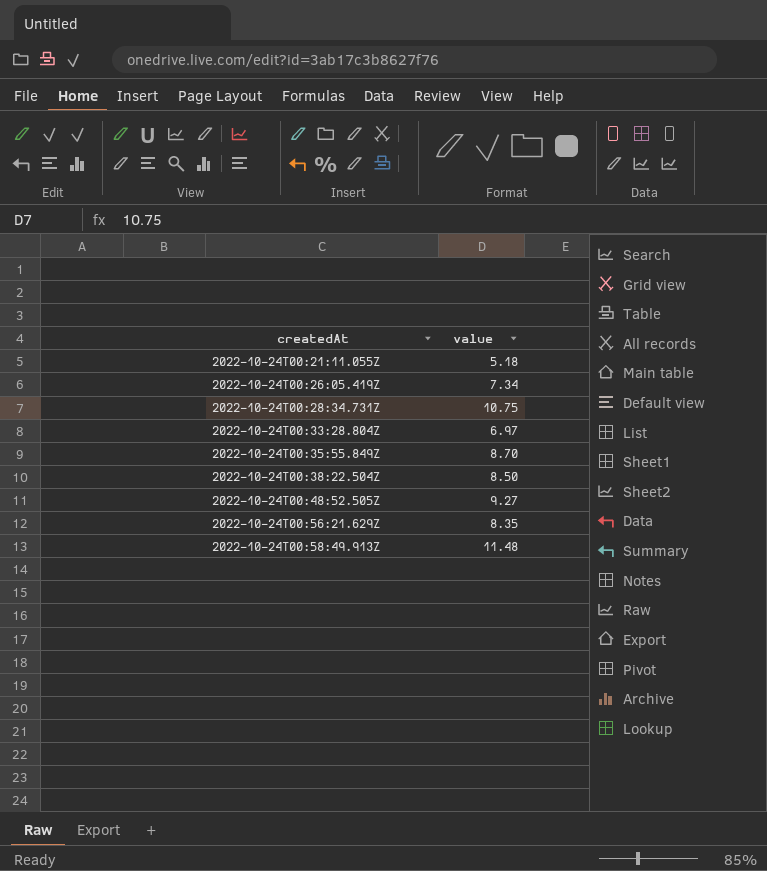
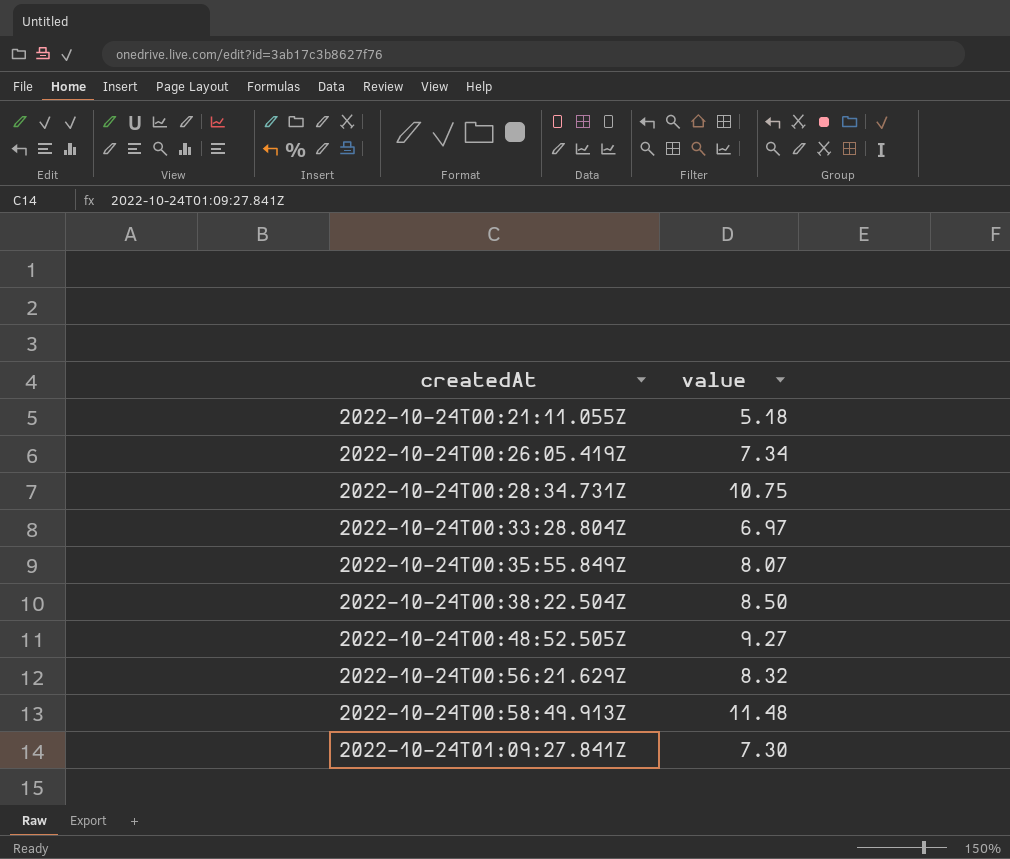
2022-10-24T00:35:55.849Z | value: 8.70 -> 8.07
2022-10-24T00:56:21.629Z | value: 8.35 -> 8.32
row 2022-10-24T01:09:27.841Z: none -> 7.30

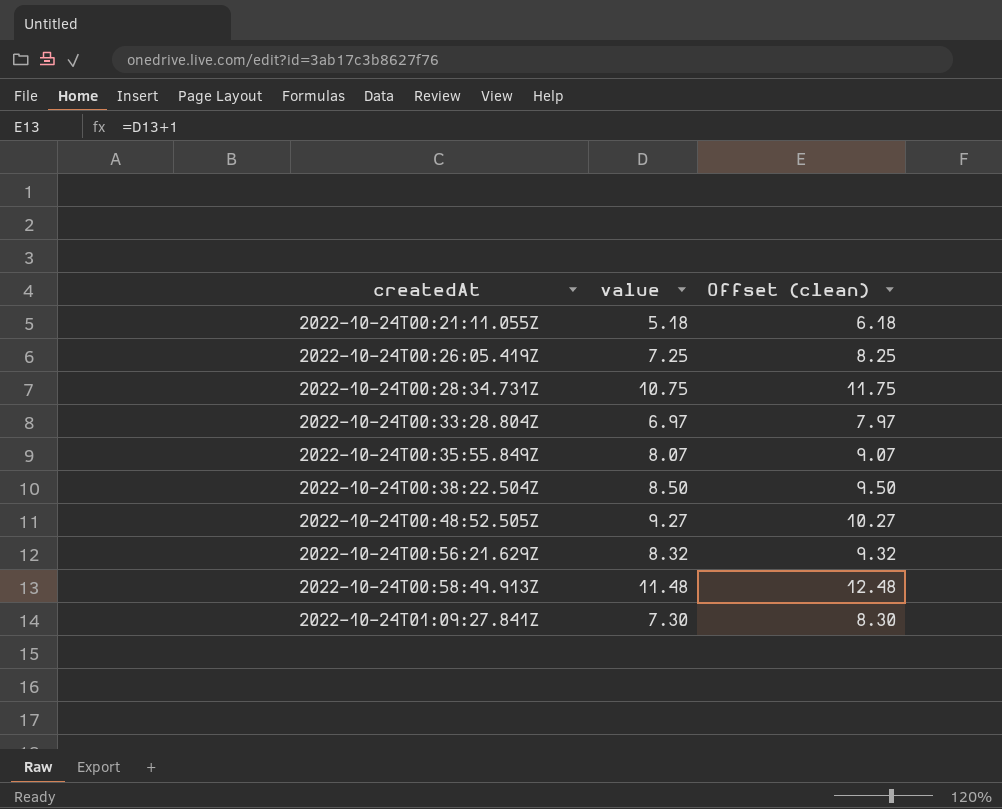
column Offset (clean) | formula: none -> [value] + 1
2022-10-24T00:26:05.419Z | value: 7.34 -> 7.25

